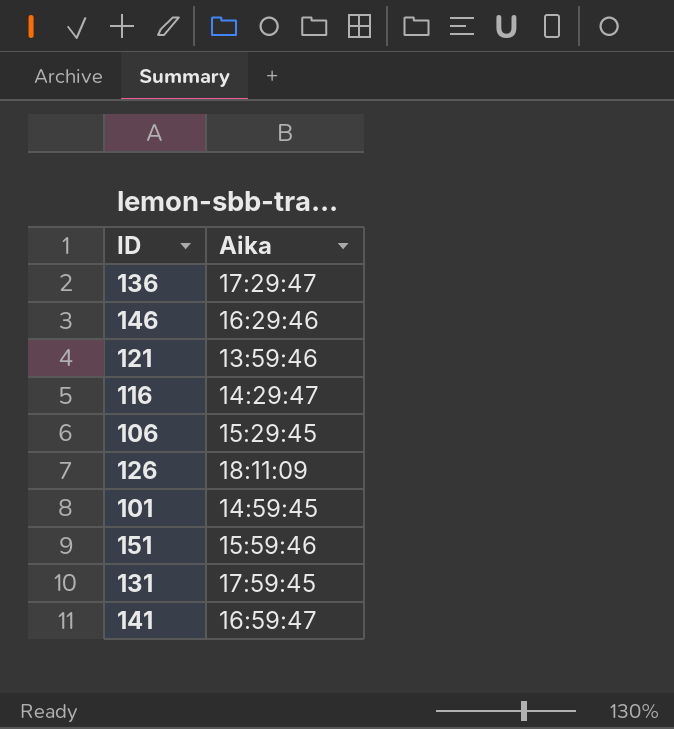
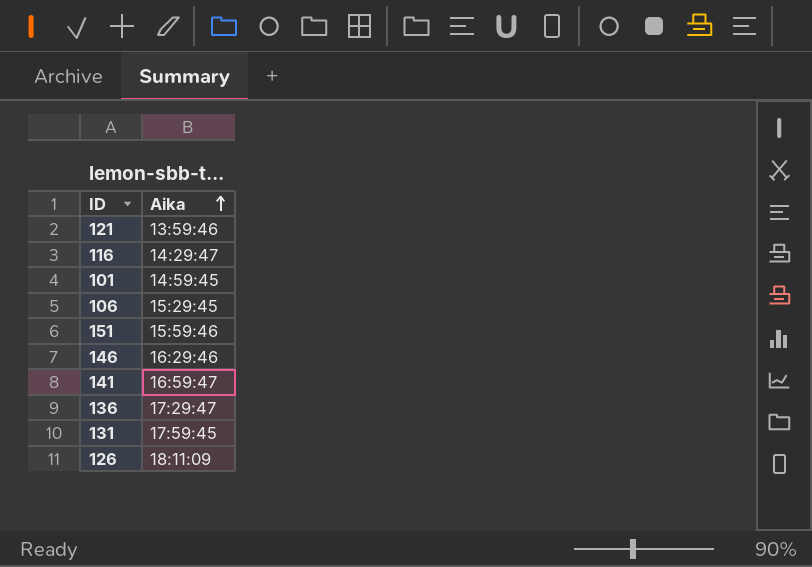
row order: none -> Aika ascending

